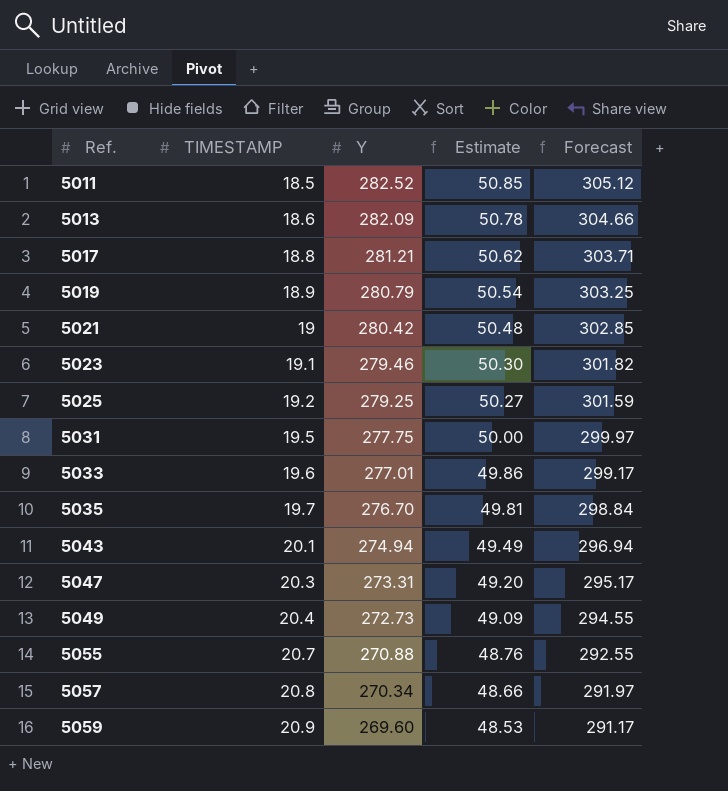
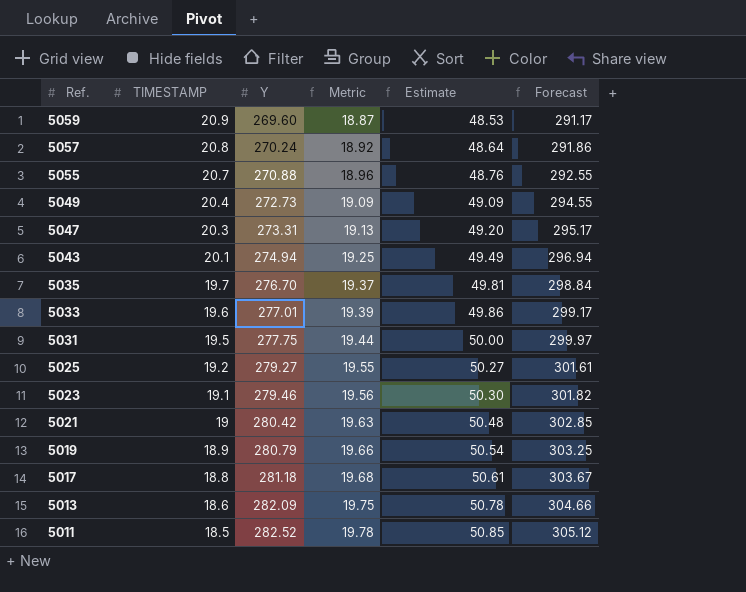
row order: Ref. ascending -> Ref. descending
column Metric | formula: none -> [Y] * 0.07
5057 | Y: 270.34 -> 270.24
5057 | Estimate: 48.66 -> 48.64
5057 | Forecast: 291.97 -> 291.86
5025 | Y: 279.25 -> 279.27
5025 | Forecast: 301.59 -> 301.61
5017 | Y: 281.21 -> 281.18
5017 | Estimate: 50.62 -> 50.61
5017 | Forecast: 303.71 -> 303.67

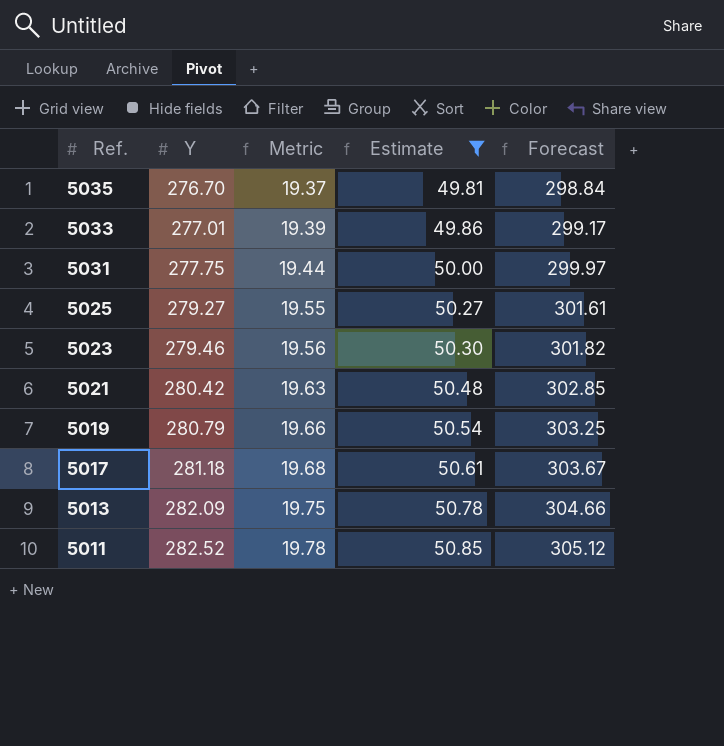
filter: none -> Estimate >= 49.81
column TIMESTAMP | position: 2 -> none

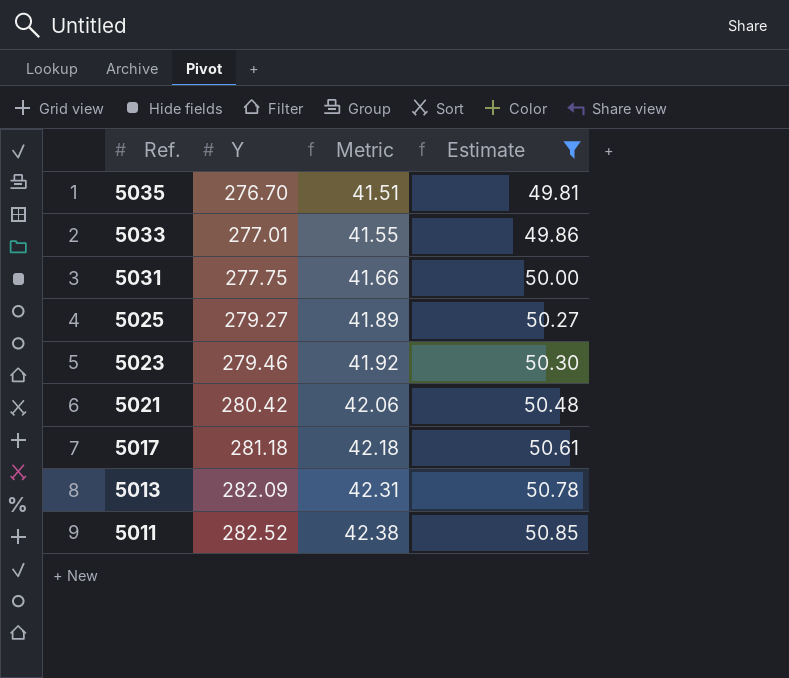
column Forecast | formula: [Y] * 1.08 -> none
column Metric | formula: [Y] * 0.07 -> [Y] * 0.15
row 5019: 280.79 | 19.66 | 50.54 | 303.25 -> none

